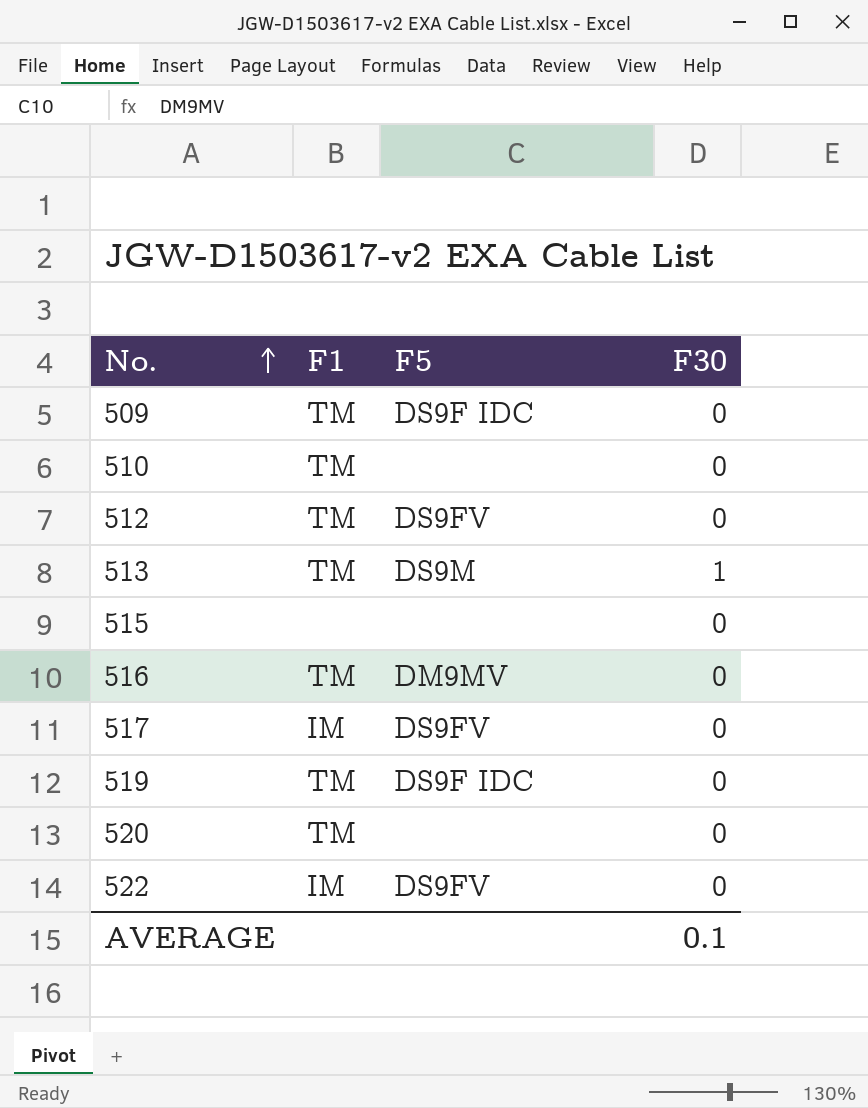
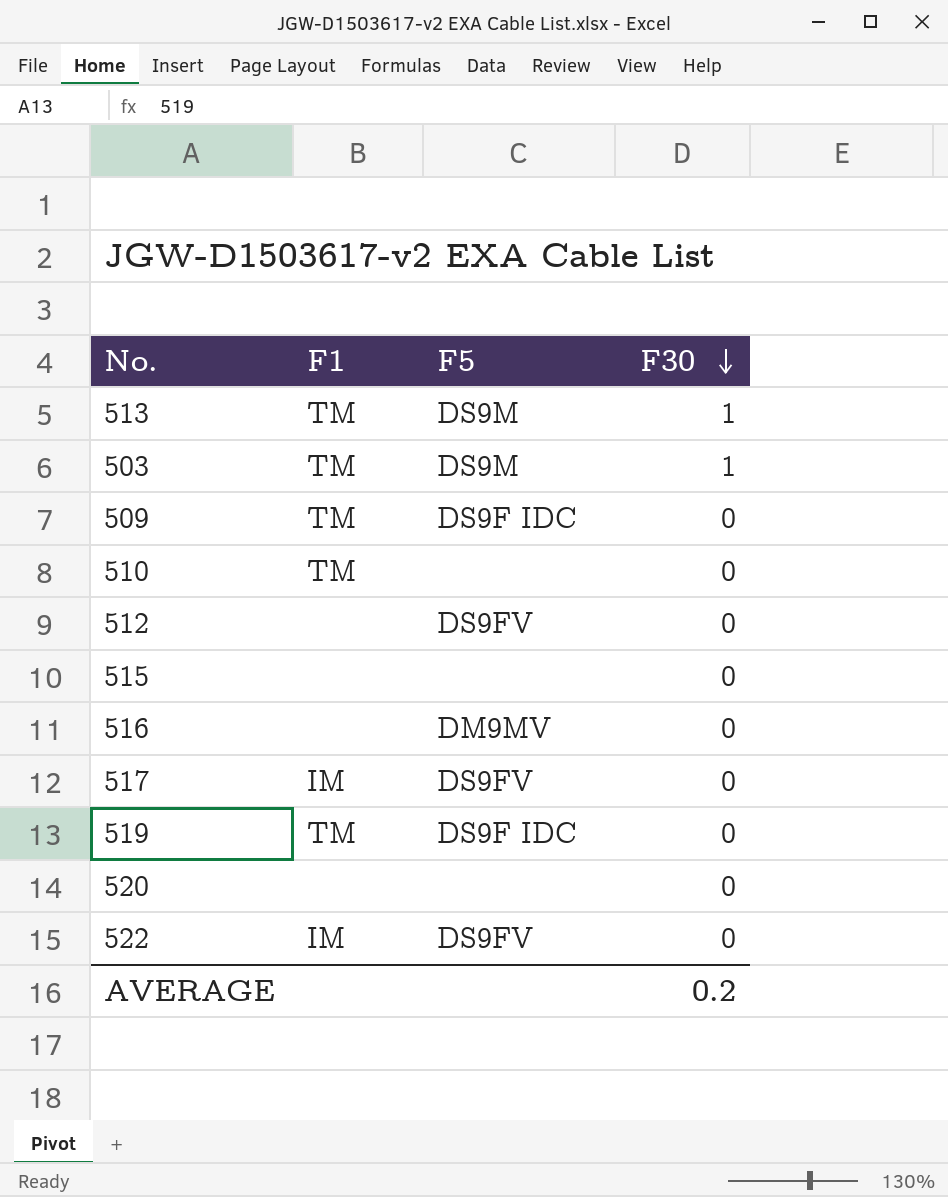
row order: No. ascending -> F30 descending
row 503: none -> TM | DS9M | 1
512 | F1: TM -> none
516 | F1: TM -> none
520 | F1: TM -> none
AVERAGE | F30: 0.1 -> 0.2

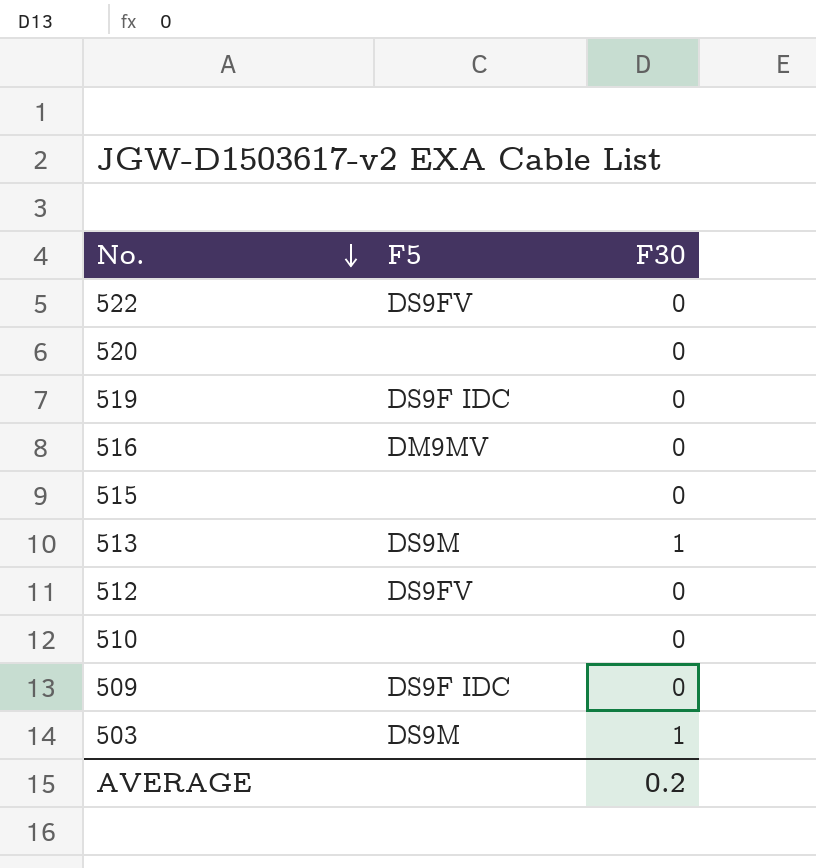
row order: F30 descending -> No. descending
column F1 | position: 2 -> none
row 517: IM | DS9FV | 0 -> none

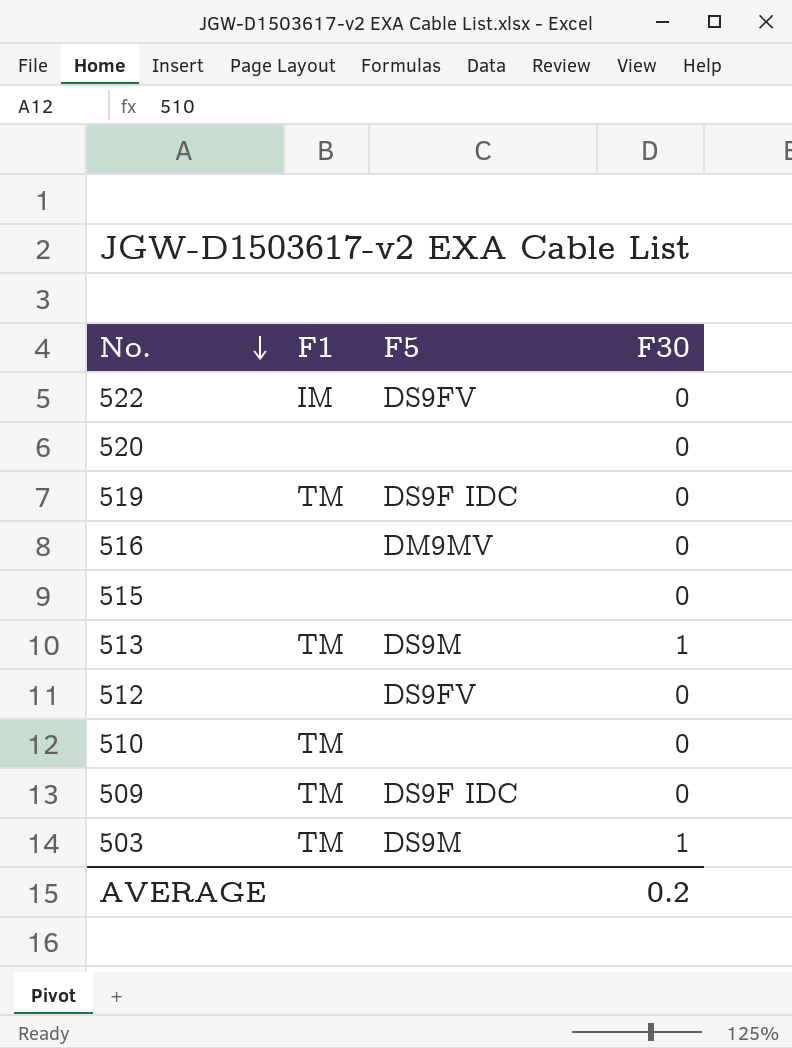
column F1 | position: none -> 2

